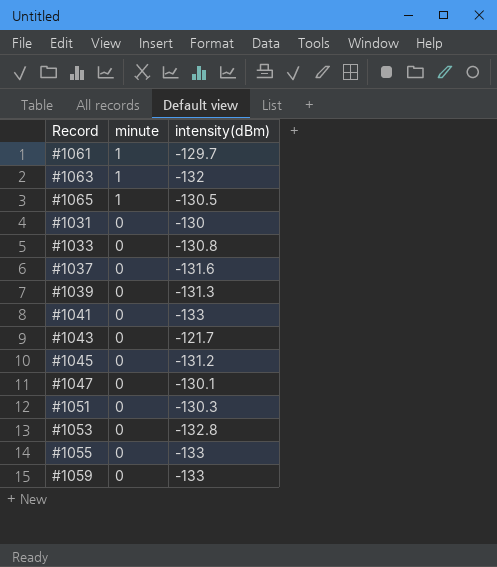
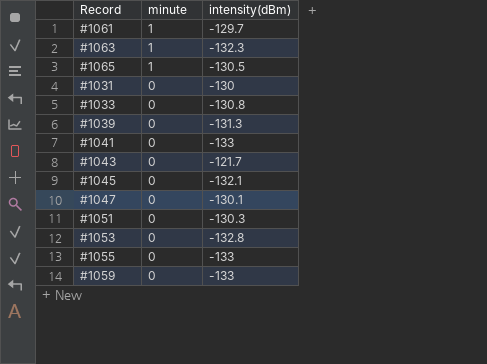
row #1037: 0 | -131.6 -> none
#1063 | intensity(dBm): -132 -> -132.3
#1045 | intensity(dBm): -131.2 -> -132.1

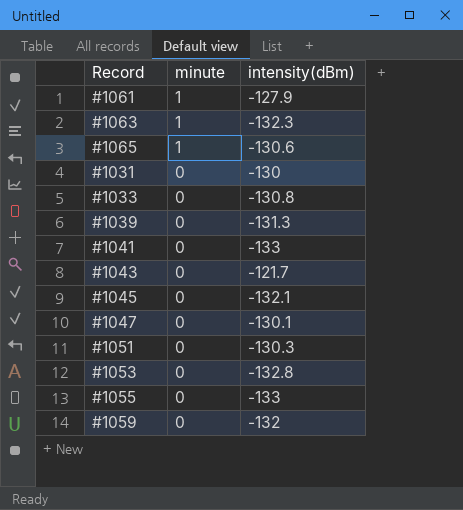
#1061 | intensity(dBm): -129.7 -> -127.9
#1065 | intensity(dBm): -130.5 -> -130.6
#1059 | intensity(dBm): -133 -> -132

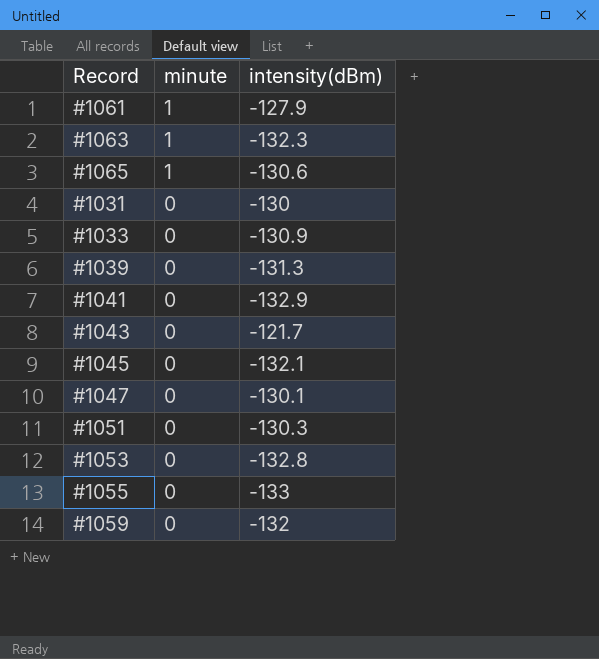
#1033 | intensity(dBm): -130.8 -> -130.9
#1041 | intensity(dBm): -133 -> -132.9

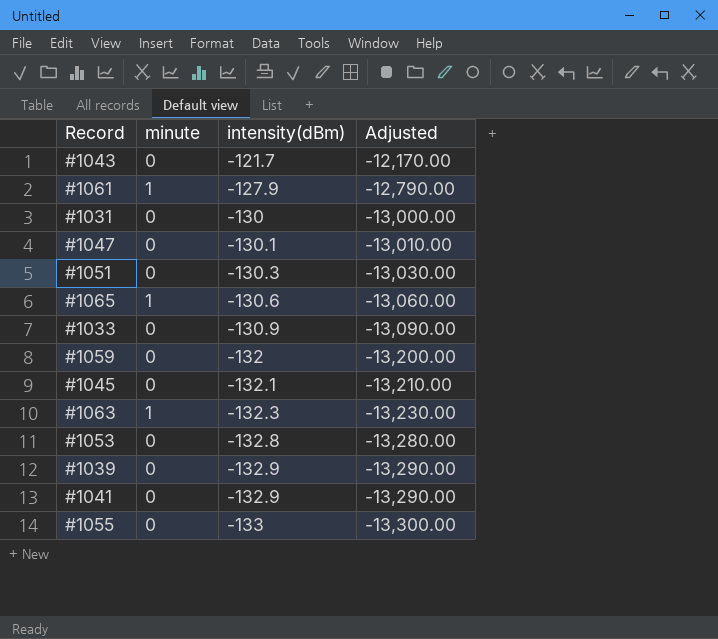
row order: minute descending -> intensity(dBm) descending
column Adjusted | formula: none -> [intensity(dBm)] * 100
#1039 | intensity(dBm): -131.3 -> -132.9

